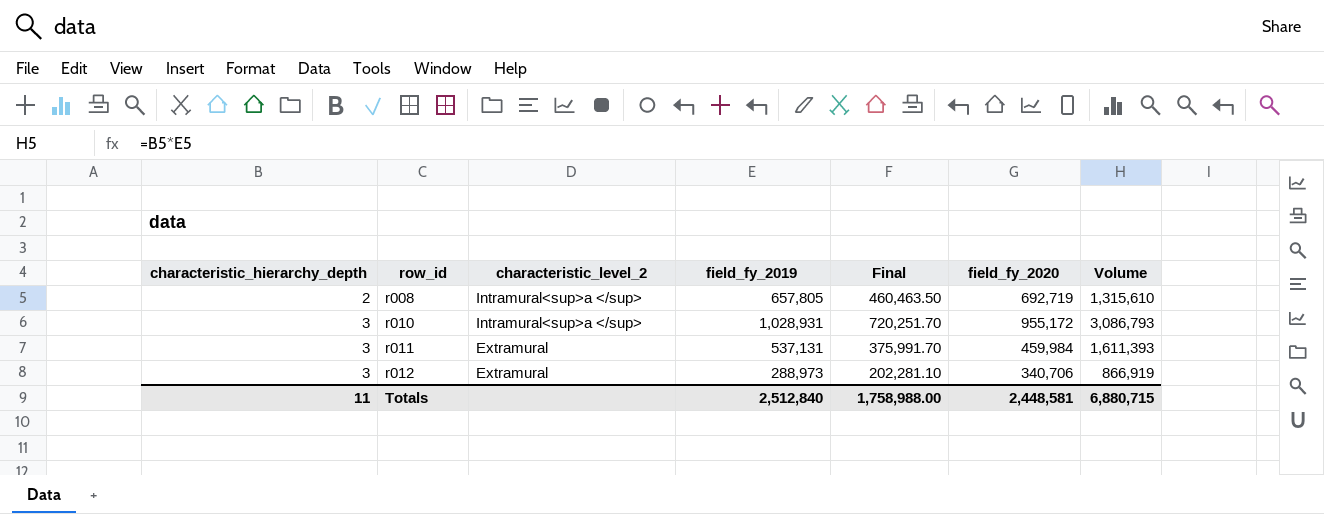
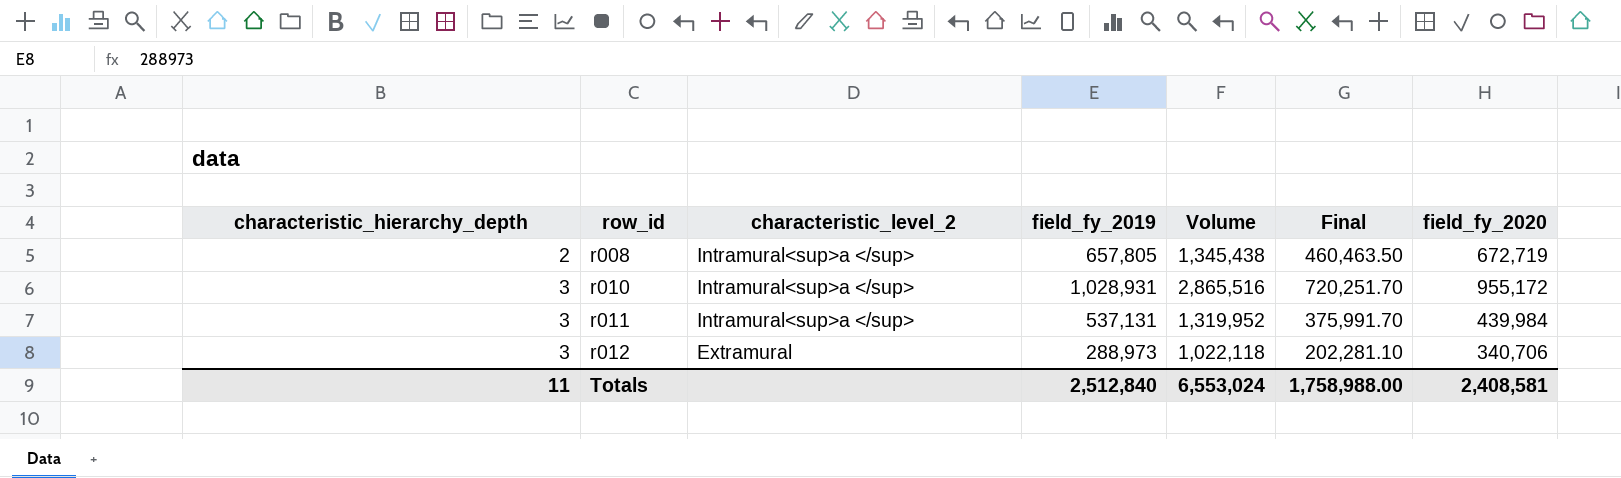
column Volume | formula: [characteristic_hierarchy_depth] * [field_fy_2019] -> [characteristic_hierarchy_depth] * [field_fy_2020]
column Volume | position: 7 -> 5
r008 | field_fy_2020: 692,719 -> 672,719
r011 | characteristic_level_2: Extramural -> Intramural<sup>a </sup>
r011 | field_fy_2020: 459,984 -> 439,984
Totals | Volume: 6,880,715 -> 6,553,024
Totals | field_fy_2020: 2,448,581 -> 2,408,581

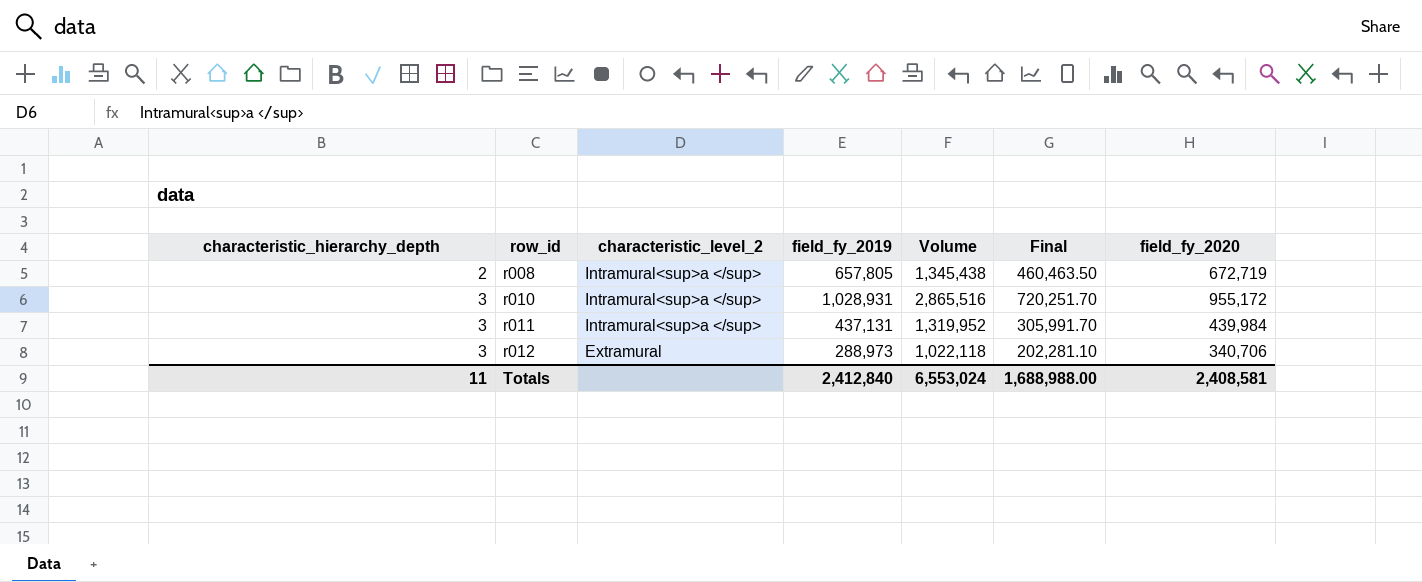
r011 | field_fy_2019: 537,131 -> 437,131
r011 | Final: 375,991.70 -> 305,991.70
Totals | field_fy_2019: 2,512,840 -> 2,412,840
Totals | Final: 1,758,988.00 -> 1,688,988.00

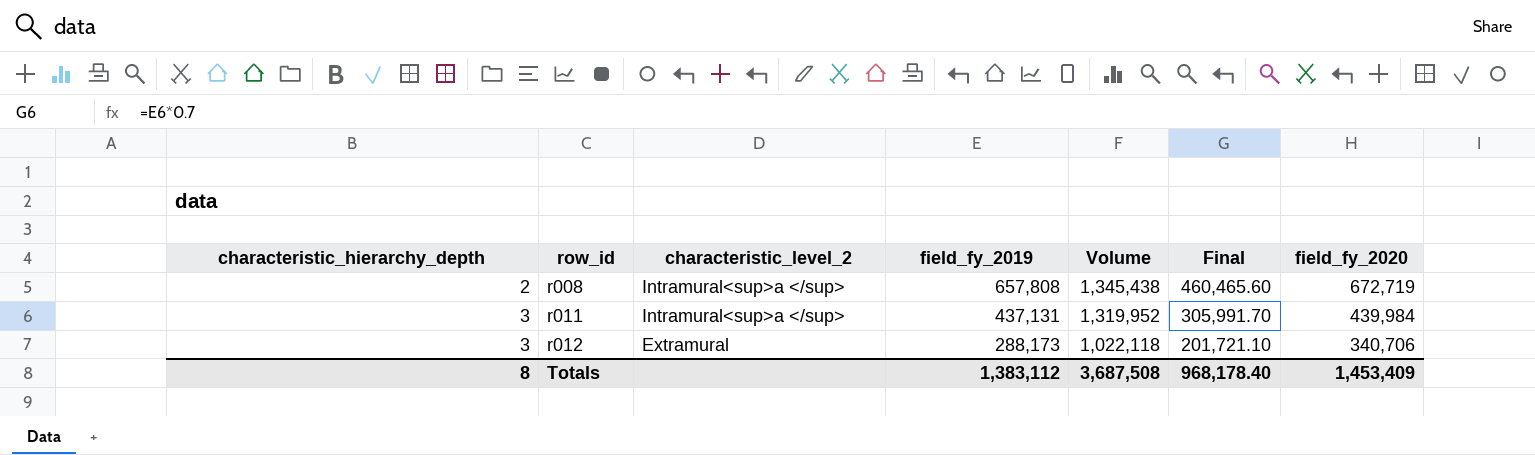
row r010: 3 | Intramural<sup>a </sup> | 1,028,931 | 2,865,516 | 720,251.70 | 955,172 -> none
r008 | field_fy_2019: 657,805 -> 657,808
r008 | Final: 460,463.50 -> 460,465.60
r012 | field_fy_2019: 288,973 -> 288,173
r012 | Final: 202,281.10 -> 201,721.10
Totals | characteristic_hierarchy_depth: 11 -> 8
Totals | field_fy_2019: 2,412,840 -> 1,383,112
Totals | Volume: 6,553,024 -> 3,687,508
Totals | Final: 1,688,988.00 -> 968,178.40
Totals | field_fy_2020: 2,408,581 -> 1,453,409

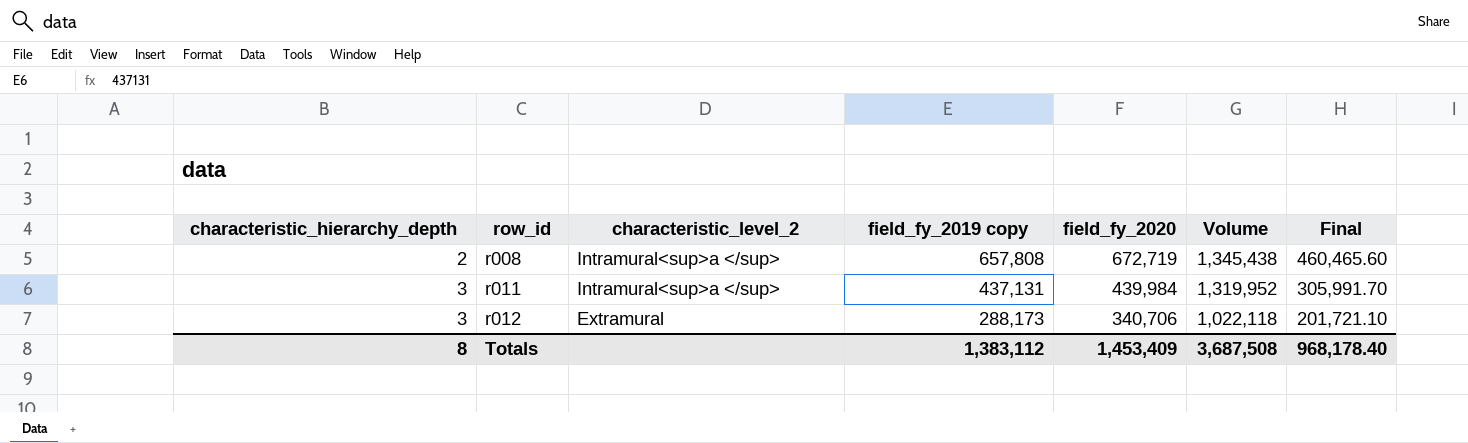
column name: field_fy_2019 -> field_fy_2019 copy
column field_fy_2020 | position: 7 -> 5

